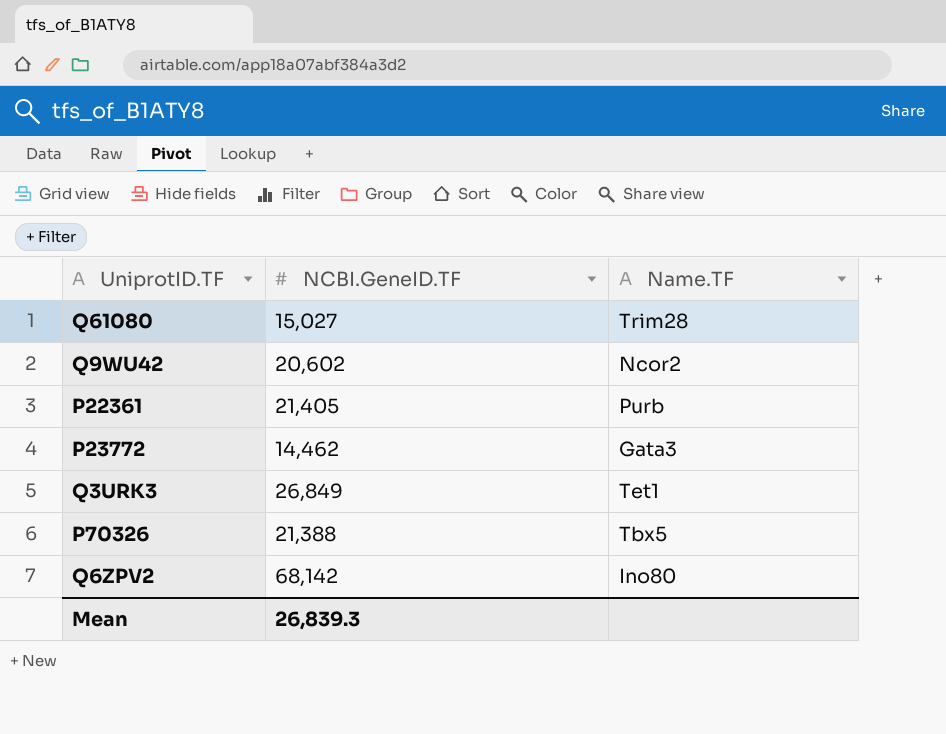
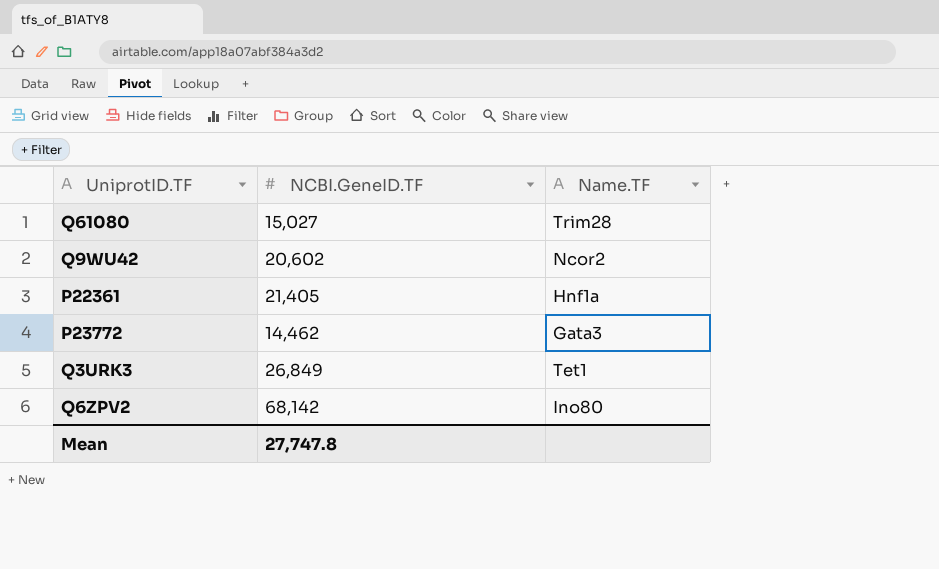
row P70326: 21,388 | Tbx5 -> none
P22361 | Name.TF: Purb -> Hnf1a
Mean | NCBI.GeneID.TF: 26,839.3 -> 27,747.8

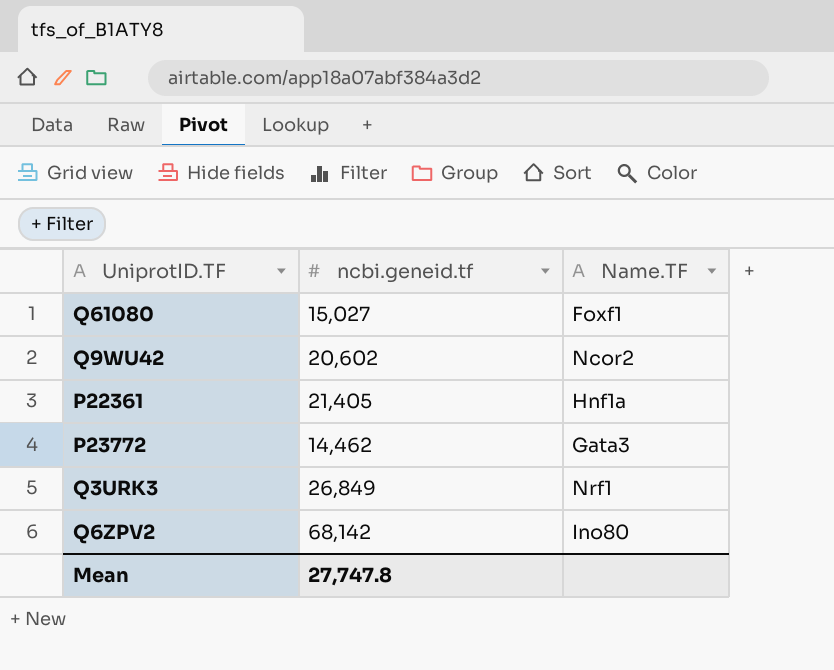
column name: NCBI.GeneID.TF -> ncbi.geneid.tf
Q61080 | Name.TF: Trim28 -> Foxf1
Q3URK3 | Name.TF: Tet1 -> Nrf1

